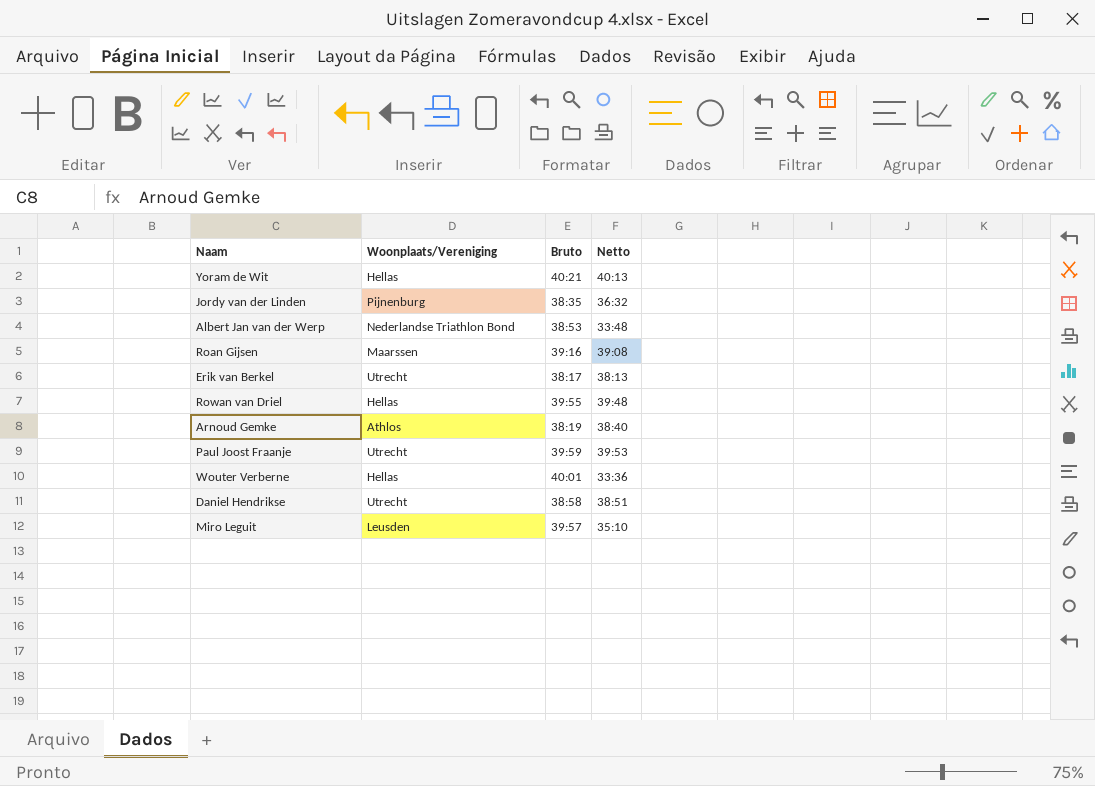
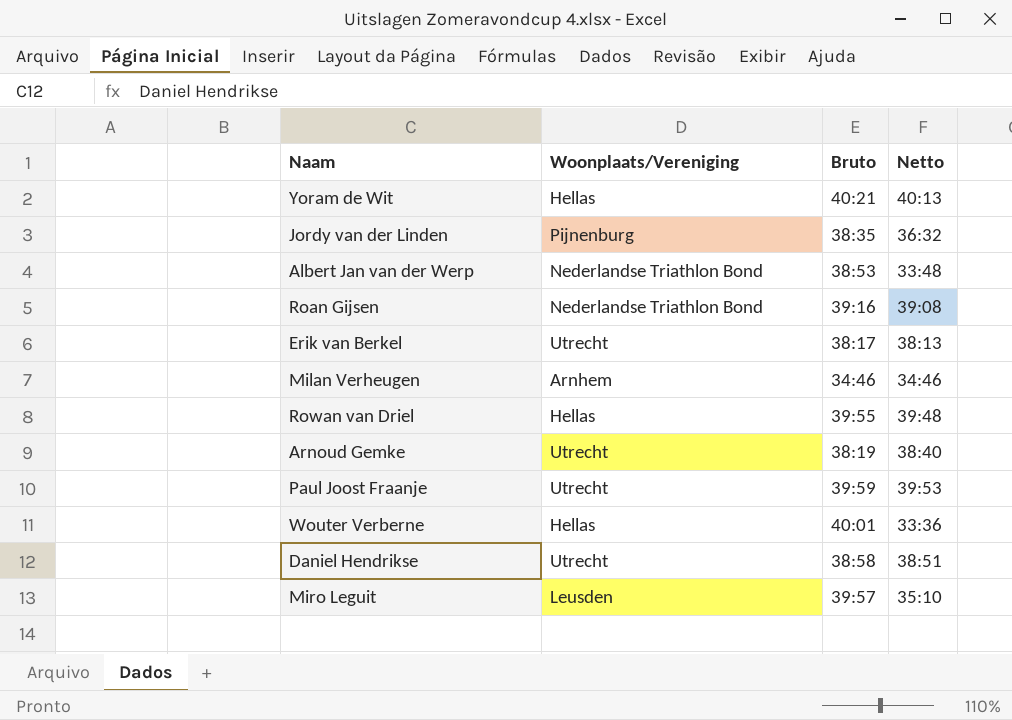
Roan Gijsen | Woonplaats/Vereniging: Maarssen -> Nederlandse Triathlon Bond
row Milan Verheugen: none -> Arnhem | 34:46 | 34:46
Arnoud Gemke | Woonplaats/Vereniging: Athlos -> Utrecht

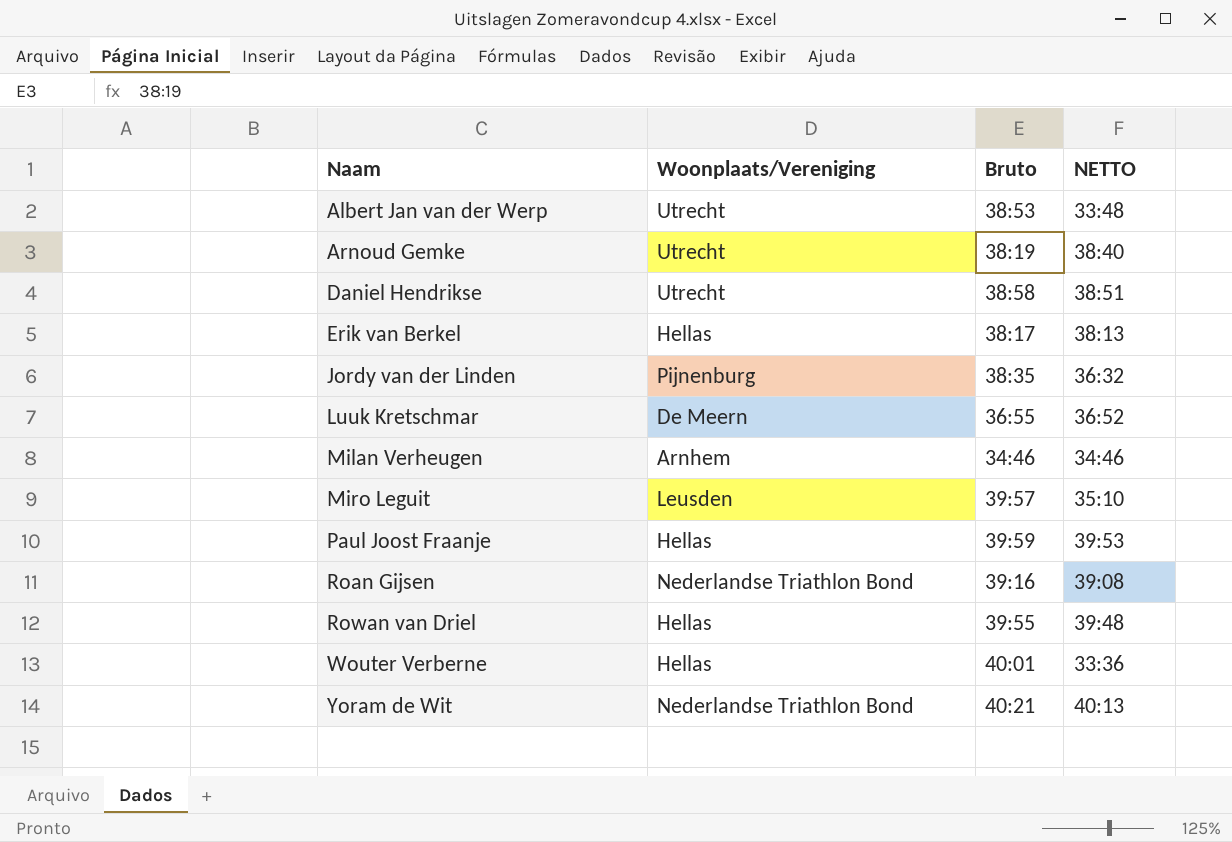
row order: none -> Naam ascending
column name: Netto -> NETTO
Albert Jan van der Werp | Woonplaats/Vereniging: Nederlandse Triathlon Bond -> Utrecht
Erik van Berkel | Woonplaats/Vereniging: Utrecht -> Hellas
row Luuk Kretschmar: none -> De Meern | 36:55 | 36:52
Paul Joost Fraanje | Woonplaats/Vereniging: Utrecht -> Hellas
Yoram de Wit | Woonplaats/Vereniging: Hellas -> Nederlandse Triathlon Bond

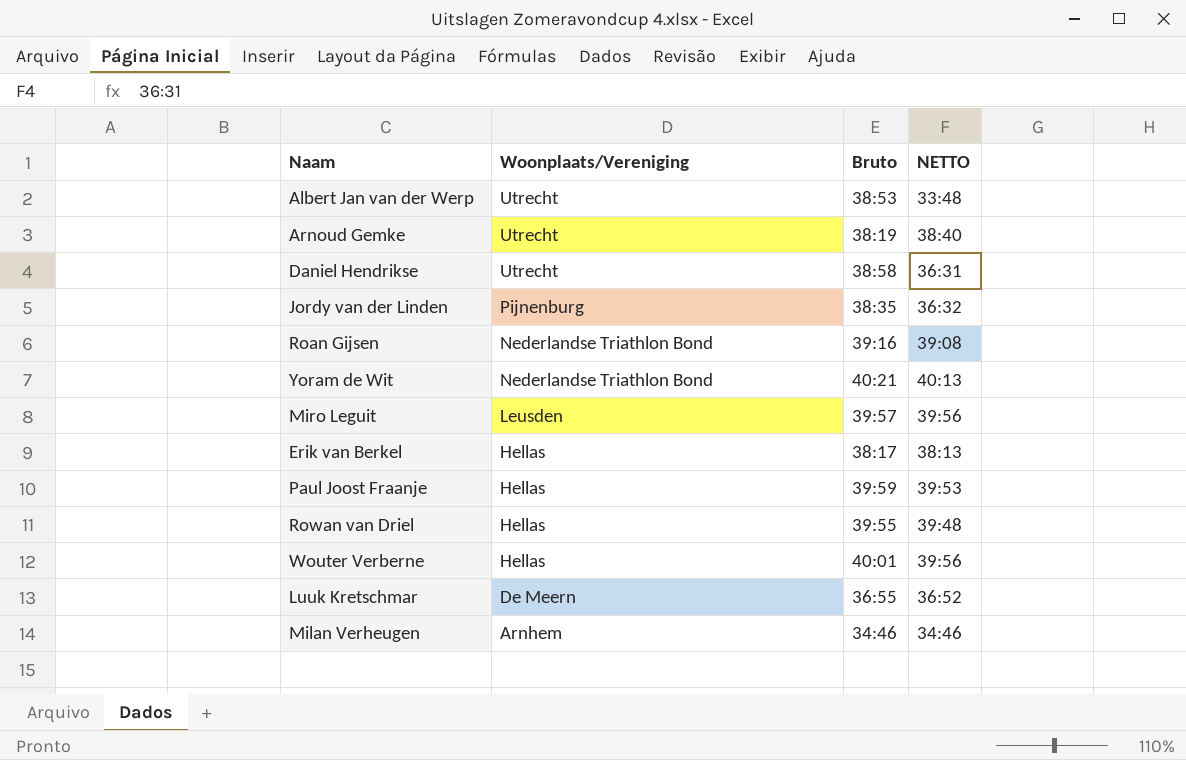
row order: Naam ascending -> Woonplaats/Vereniging descending
Daniel Hendrikse | NETTO: 38:51 -> 36:31
Miro Leguit | NETTO: 35:10 -> 39:56
Wouter Verberne | NETTO: 33:36 -> 39:56

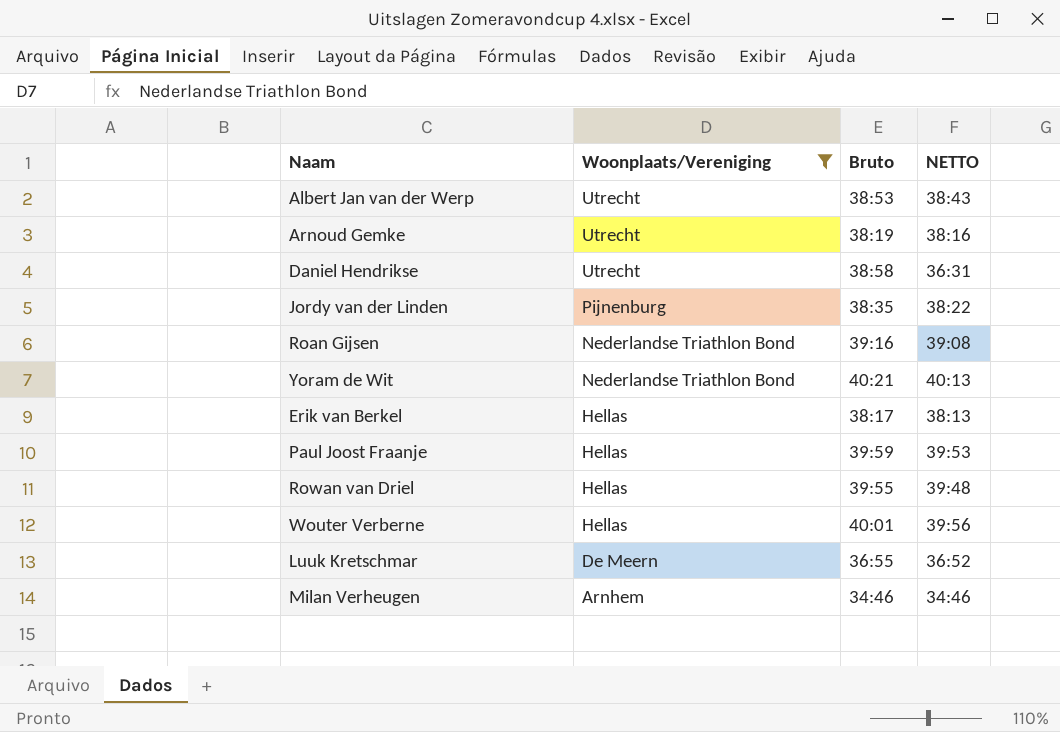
filter: none -> Woonplaats/Vereniging != Leusden
Albert Jan van der Werp | NETTO: 33:48 -> 38:43
Arnoud Gemke | NETTO: 38:40 -> 38:16
Jordy van der Linden | NETTO: 36:32 -> 38:22

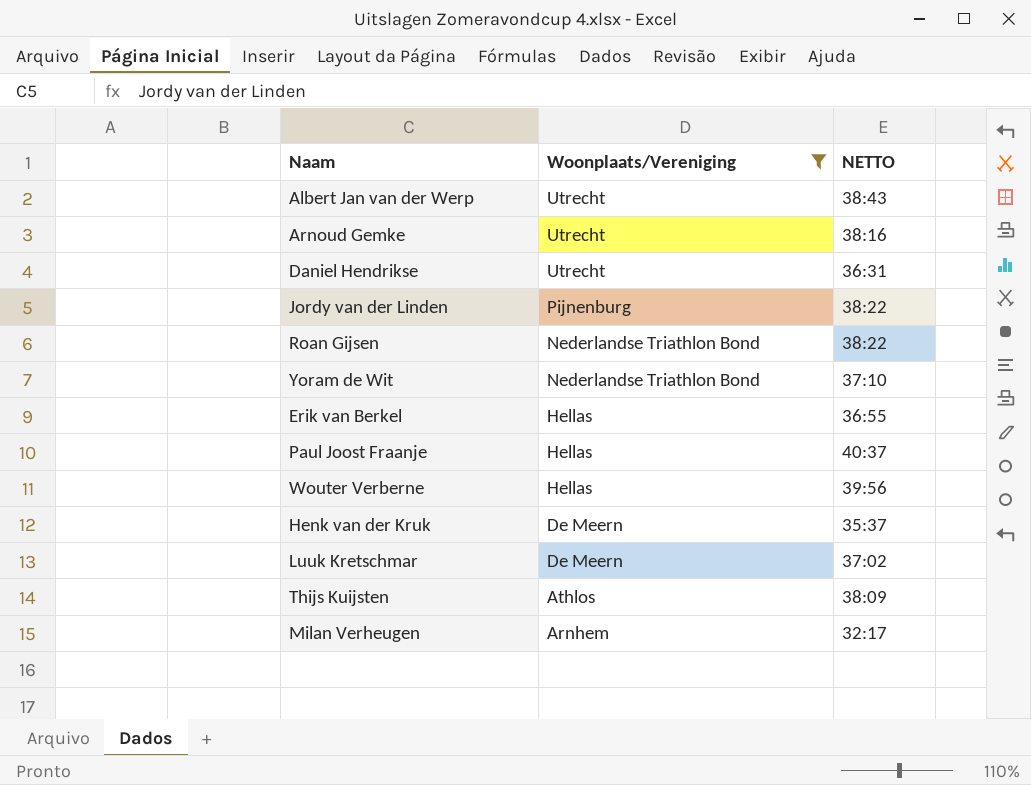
column Bruto | position: 3 -> none
row Rowan van Driel: Hellas | 39:55 | 39:48 -> none
Roan Gijsen | NETTO: 39:08 -> 38:22
Yoram de Wit | NETTO: 40:13 -> 37:10
Erik van Berkel | NETTO: 38:13 -> 36:55
Paul Joost Fraanje | NETTO: 39:53 -> 40:37
row Henk van der Kruk: none -> De Meern | 35:37
Luuk Kretschmar | NETTO: 36:52 -> 37:02
row Thijs Kuijsten: none -> Athlos | 38:09
Milan Verheugen | NETTO: 34:46 -> 32:17

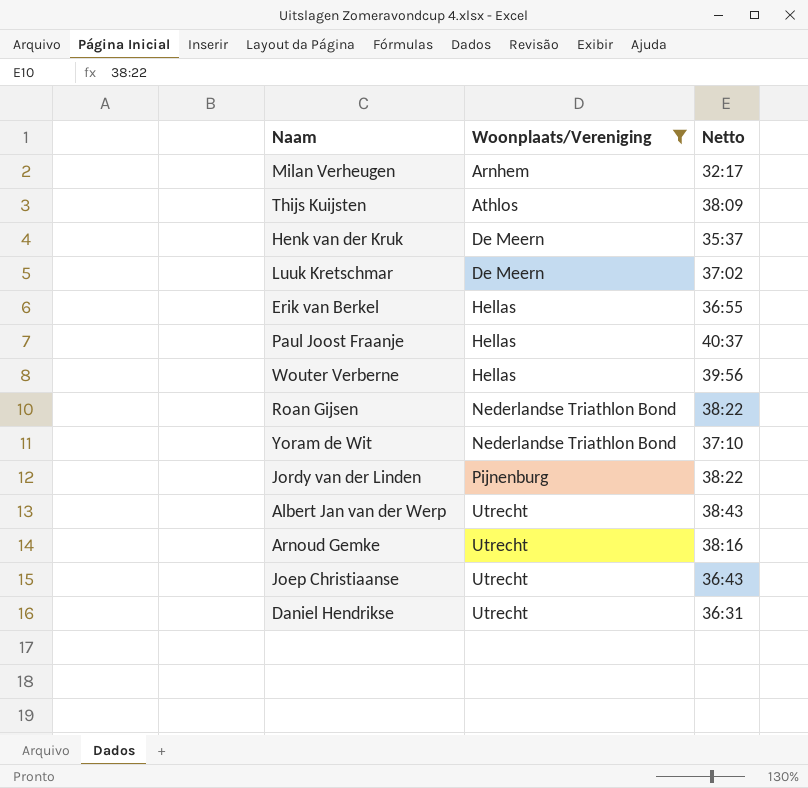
row order: Woonplaats/Vereniging descending -> Woonplaats/Vereniging ascending
column name: NETTO -> Netto
row Joep Christiaanse: none -> Utrecht | 36:43

